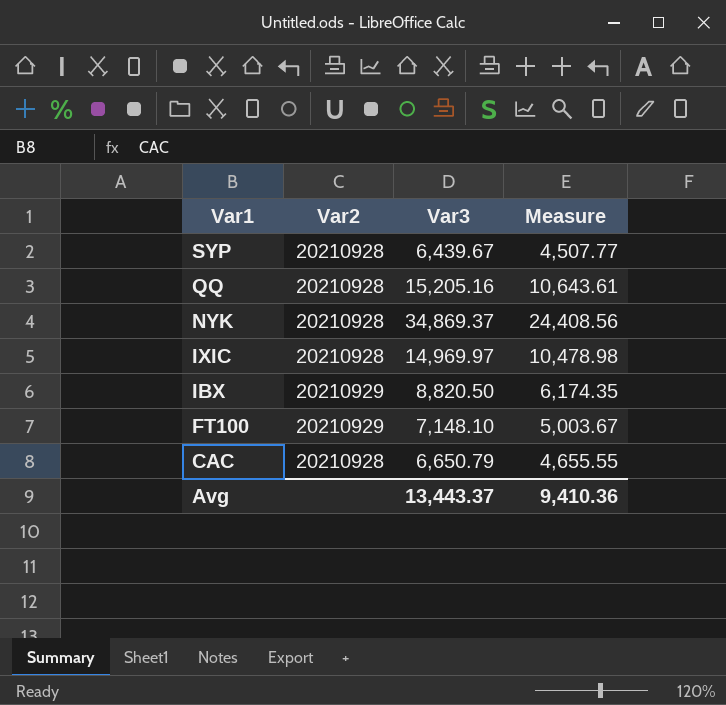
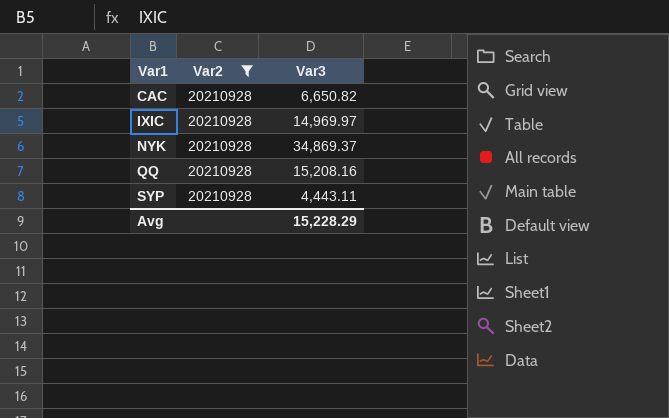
filter: none -> Var2 = 20210928
row order: Var1 descending -> Var1 ascending
column Measure | formula: [Var3] * 0.7 -> none
CAC | Var3: 6,650.79 -> 6,650.82
QQ | Var3: 15,205.16 -> 15,208.16
SYP | Var3: 6,439.67 -> 4,443.11
Avg | Var3: 13,443.37 -> 15,228.29

